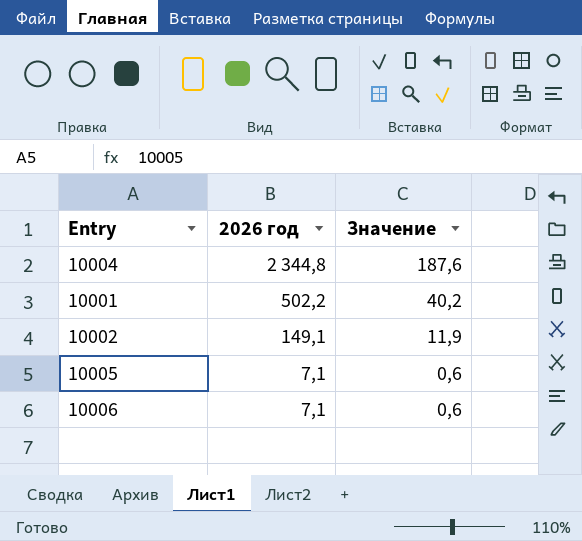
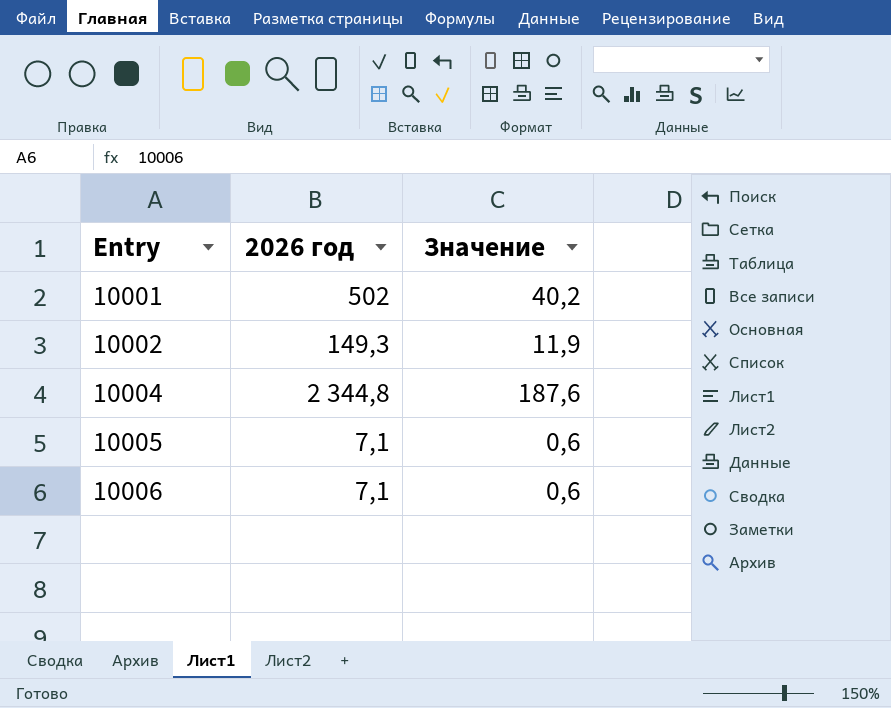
row order: 2026 год descending -> Entry ascending
10001 | 2026 год: 502,2 -> 502
10002 | 2026 год: 149,1 -> 149,3

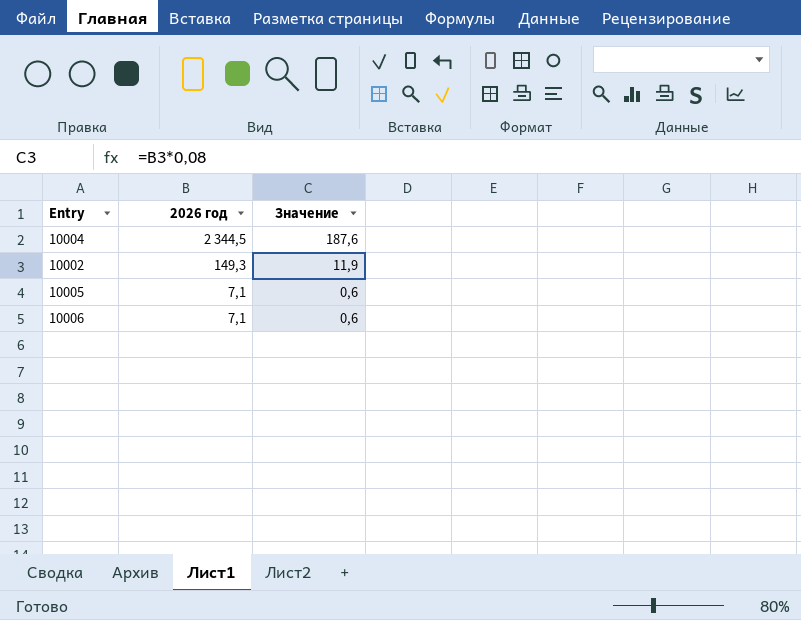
row order: Entry ascending -> 2026 год descending
row 10001: 502 | 40,2 -> none
10004 | 2026 год: 2 344,8 -> 2 344,5

